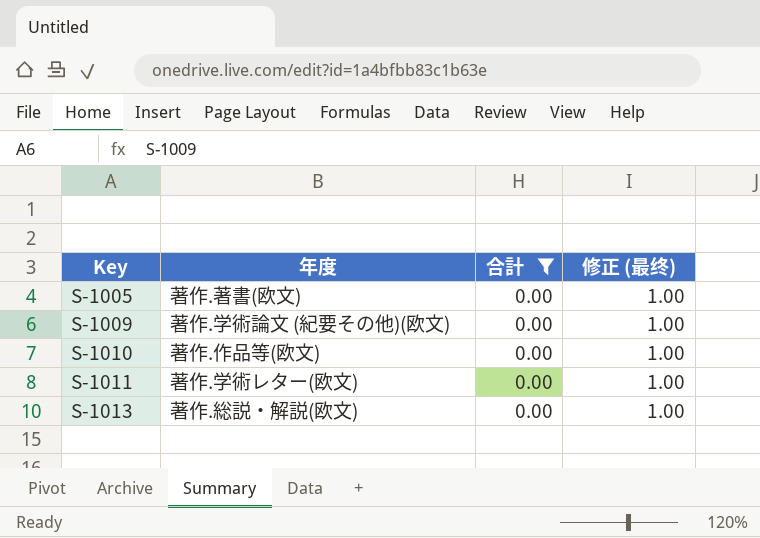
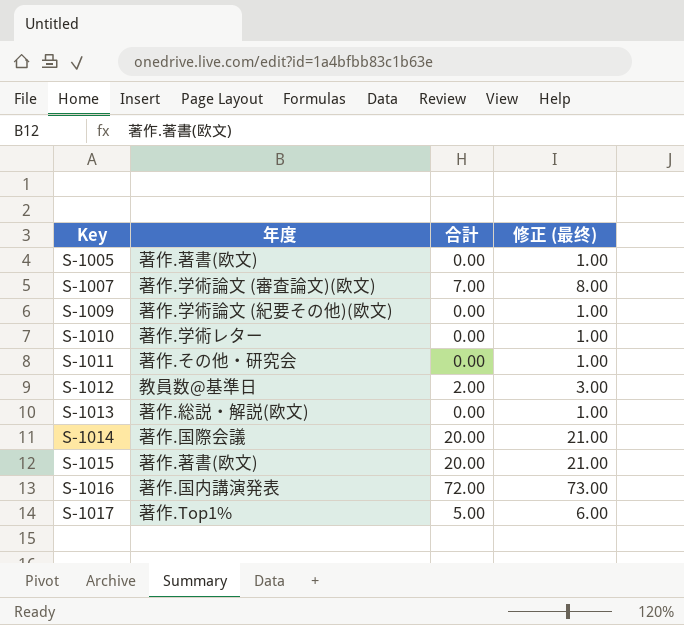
filter: 合計 = 0.00 -> none
S-1010 | 年度: 著作.作品等(欧文) -> 著作.学術レター
S-1011 | 年度: 著作.学術レター(欧文) -> 著作.その他・研究会

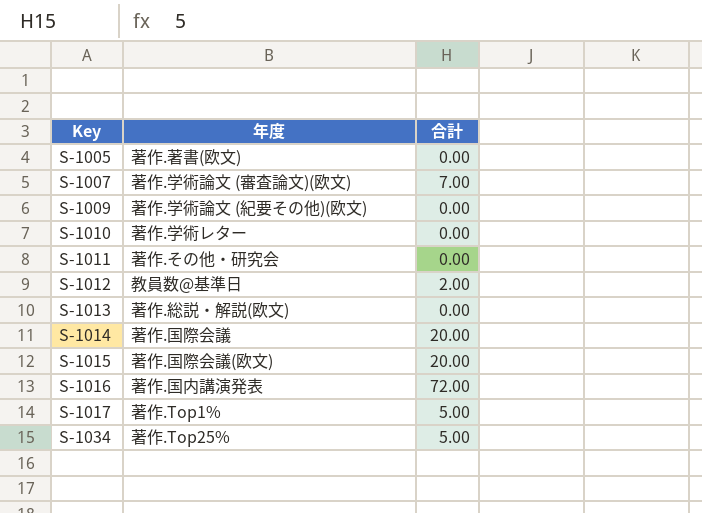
column 修正 (最终) | formula: [合計] + 1 -> none
S-1015 | 年度: 著作.著書(欧文) -> 著作.国際会議(欧文)
row S-1034: none -> 著作.Top25% | 5.00

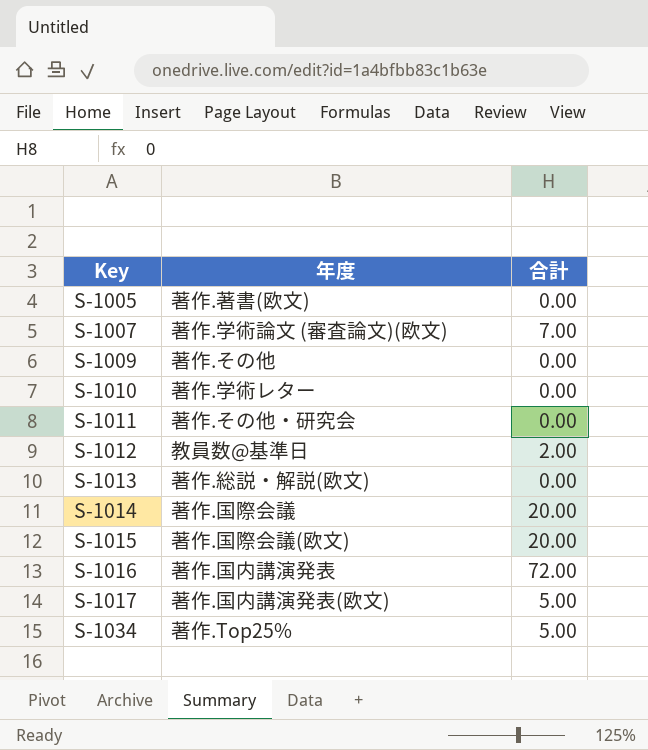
S-1009 | 年度: 著作.学術論文 (紀要その他)(欧文) -> 著作.その他
S-1017 | 年度: 著作.Top1% -> 著作.国内講演発表(欧文)

